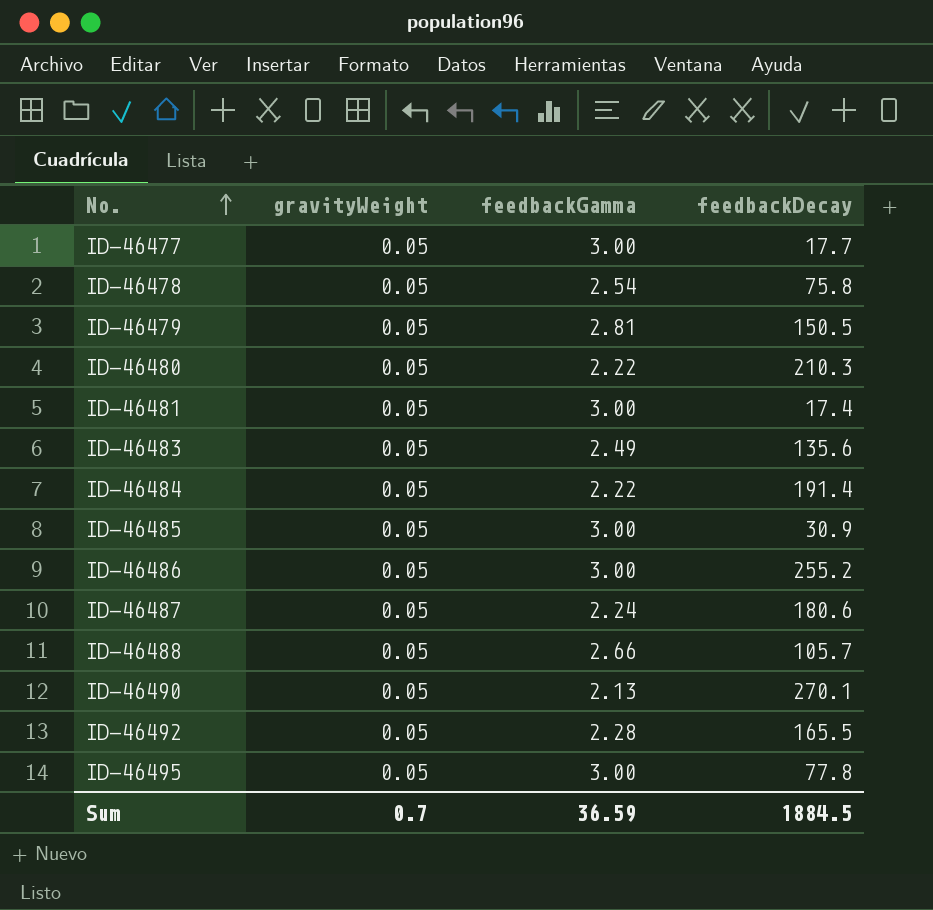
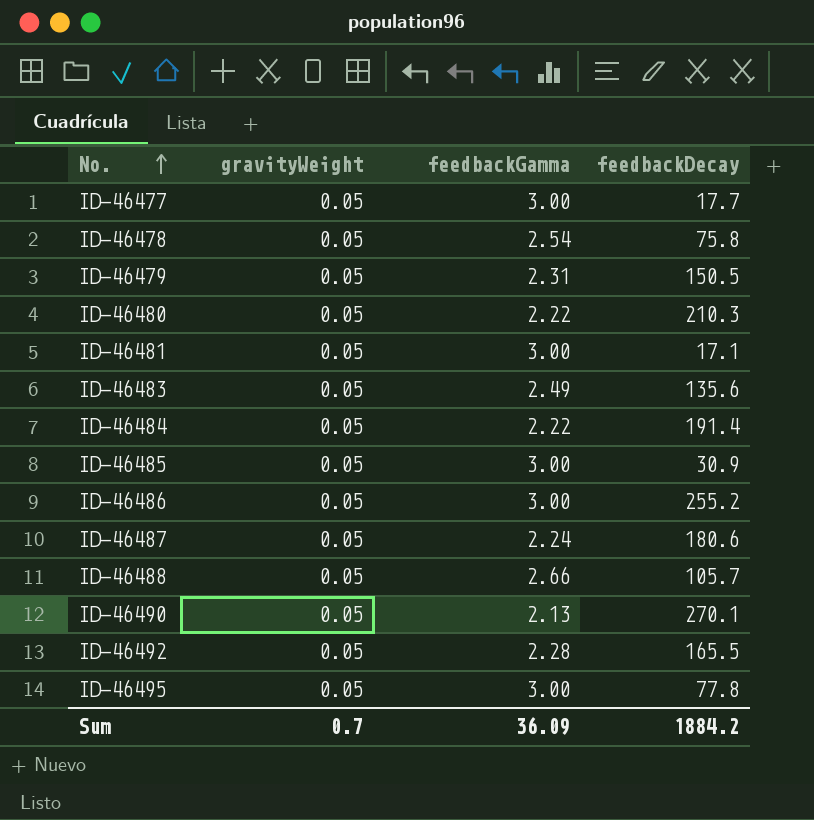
ID-46479 | feedbackGamma: 2.81 -> 2.31
ID-46481 | feedbackDecay: 17.4 -> 17.1
Sum | feedbackGamma: 36.59 -> 36.09
Sum | feedbackDecay: 1884.5 -> 1884.2

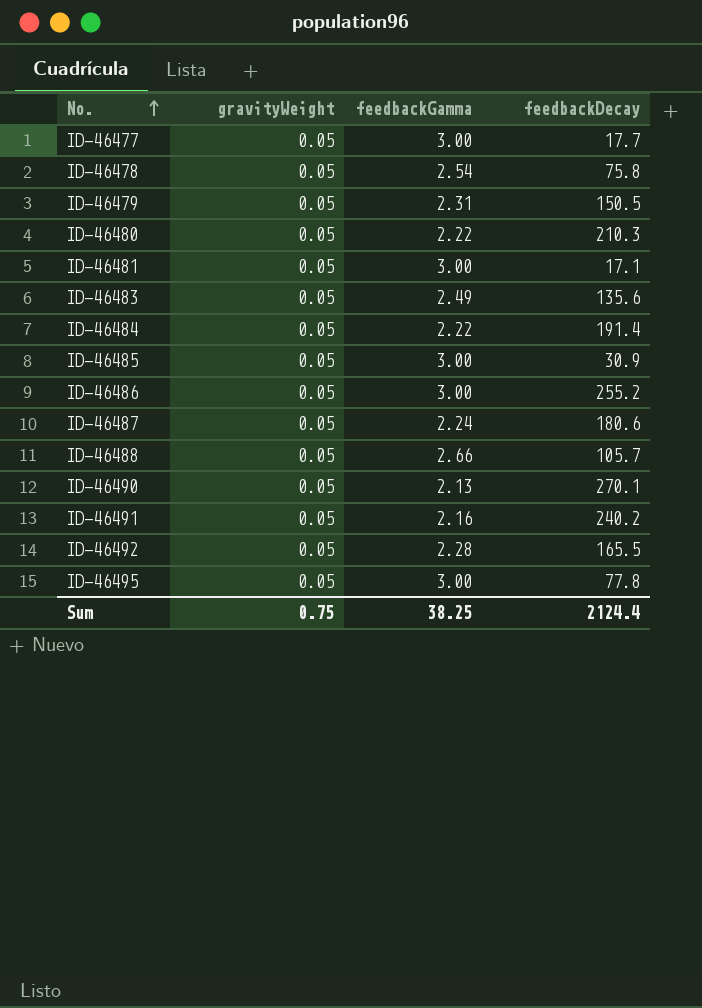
row ID-46491: none -> 0.05 | 2.16 | 240.2
Sum | gravityWeight: 0.7 -> 0.75
Sum | feedbackGamma: 36.09 -> 38.25
Sum | feedbackDecay: 1884.2 -> 2124.4

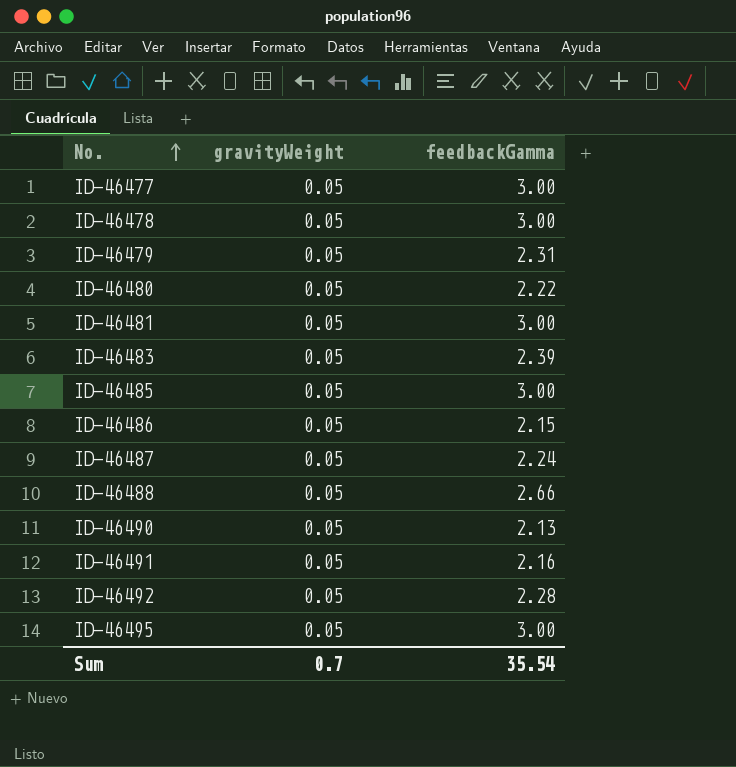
column feedbackDecay | position: 4 -> none
row ID-46484: 0.05 | 2.22 | 191.4 -> none
ID-46478 | feedbackGamma: 2.54 -> 3.00
ID-46483 | feedbackGamma: 2.49 -> 2.39
ID-46486 | feedbackGamma: 3.00 -> 2.15
Sum | gravityWeight: 0.75 -> 0.7
Sum | feedbackGamma: 38.25 -> 35.54

